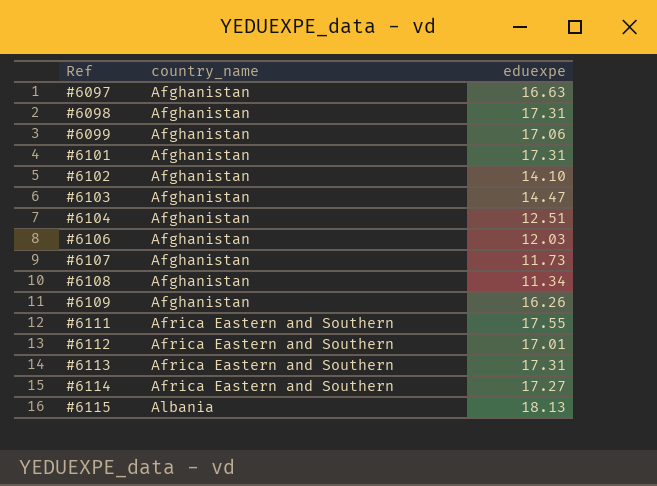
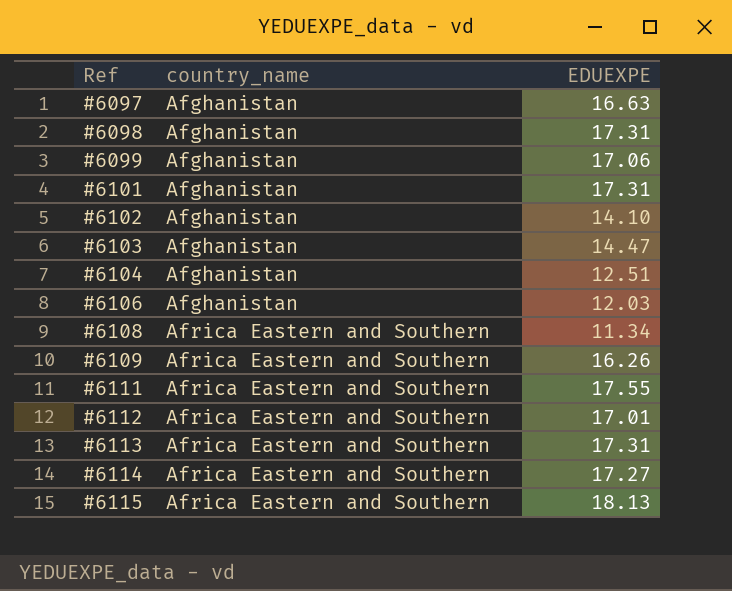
column name: eduexpe -> EDUEXPE
row #6107: Afghanistan | 11.73 -> none
#6108 | country_name: Afghanistan -> Africa Eastern and Southern
#6109 | country_name: Afghanistan -> Africa Eastern and Southern
#6115 | country_name: Albania -> Africa Eastern and Southern

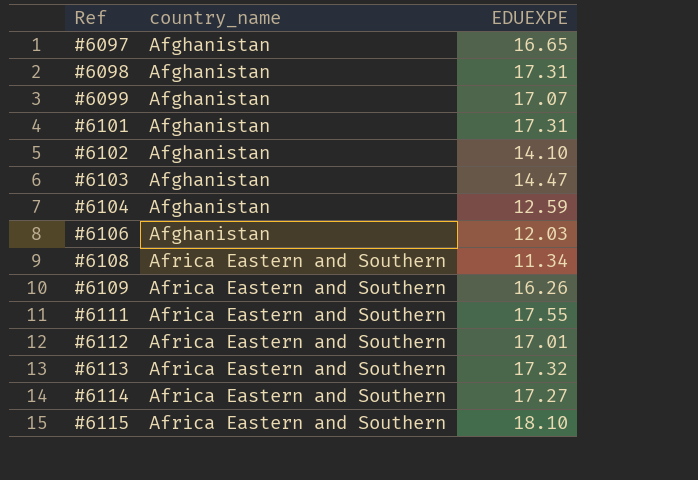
#6097 | EDUEXPE: 16.63 -> 16.65
#6099 | EDUEXPE: 17.06 -> 17.07
#6104 | EDUEXPE: 12.51 -> 12.59
#6113 | EDUEXPE: 17.31 -> 17.32
#6115 | EDUEXPE: 18.13 -> 18.10

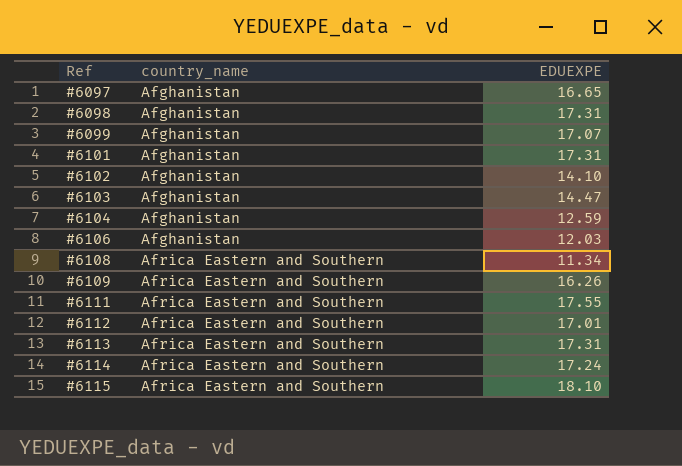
#6113 | EDUEXPE: 17.32 -> 17.31
#6114 | EDUEXPE: 17.27 -> 17.24

